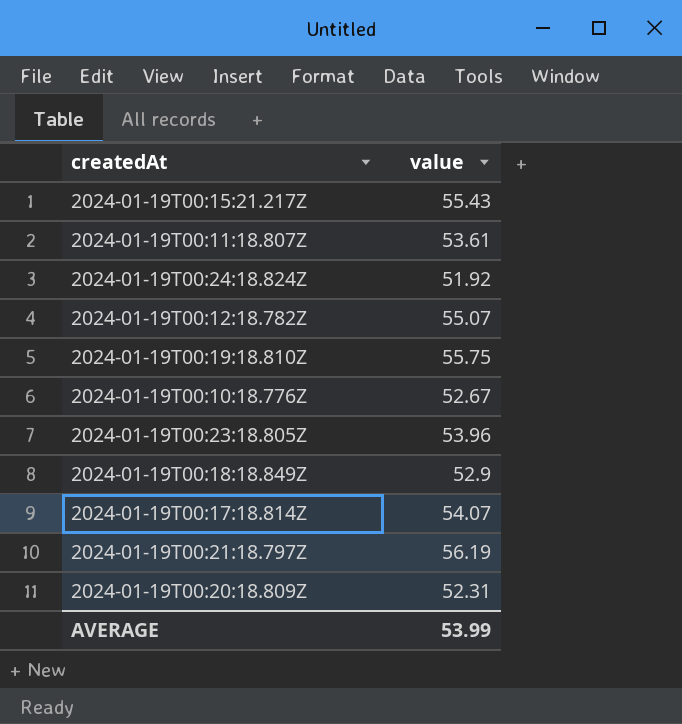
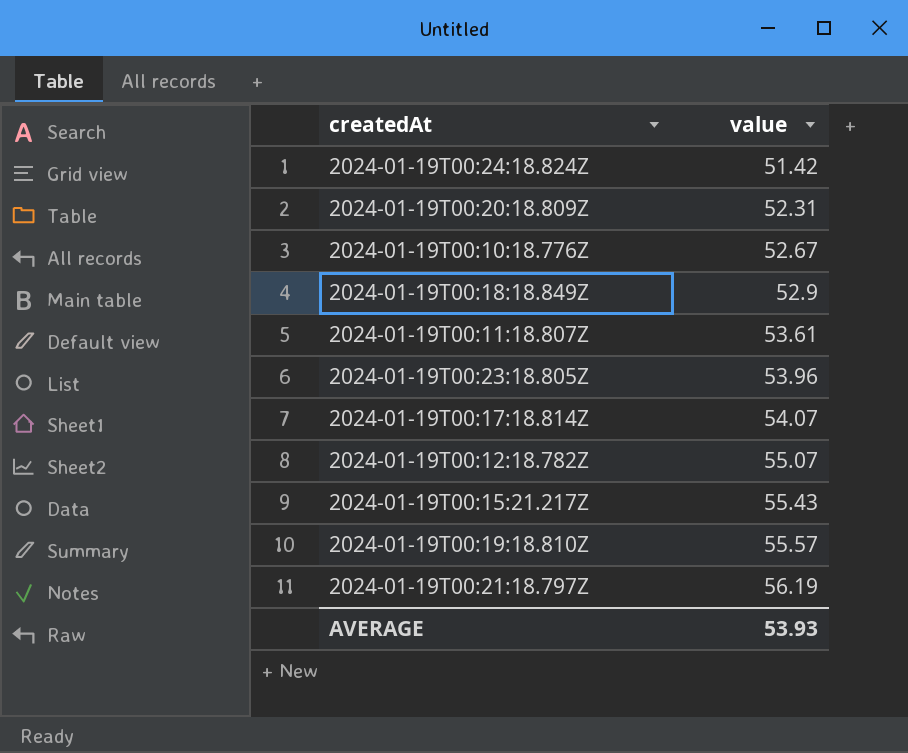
row order: none -> value ascending
2024-01-19T00:24:18.824Z | value: 51.92 -> 51.42
2024-01-19T00:19:18.810Z | value: 55.75 -> 55.57
AVERAGE | value: 53.99 -> 53.93

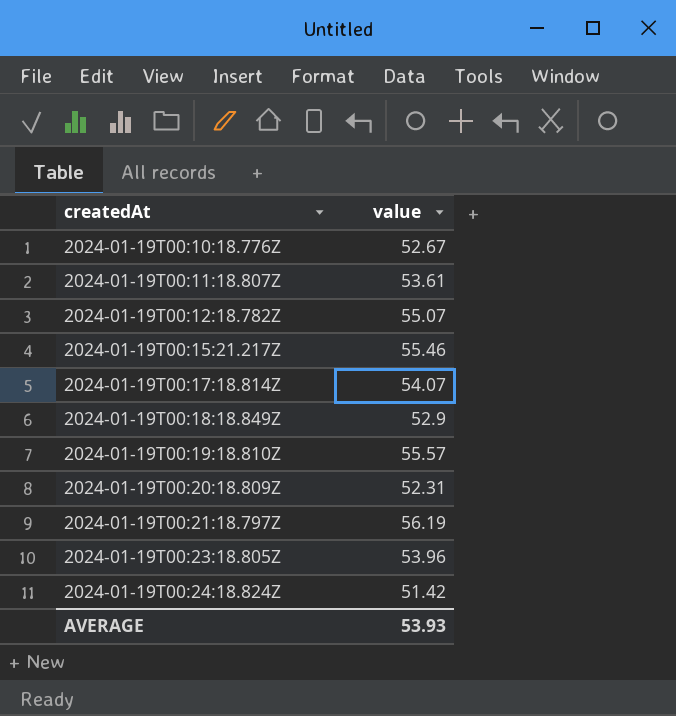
row order: value ascending -> createdAt ascending
2024-01-19T00:15:21.217Z | value: 55.43 -> 55.46

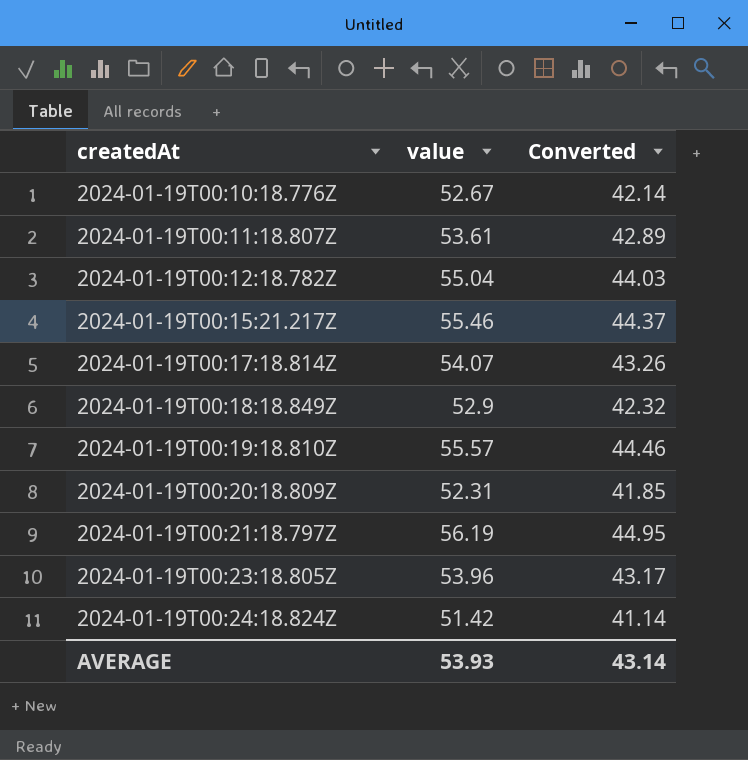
column Converted | formula: none -> [value] * 0.8
2024-01-19T00:12:18.782Z | value: 55.07 -> 55.04

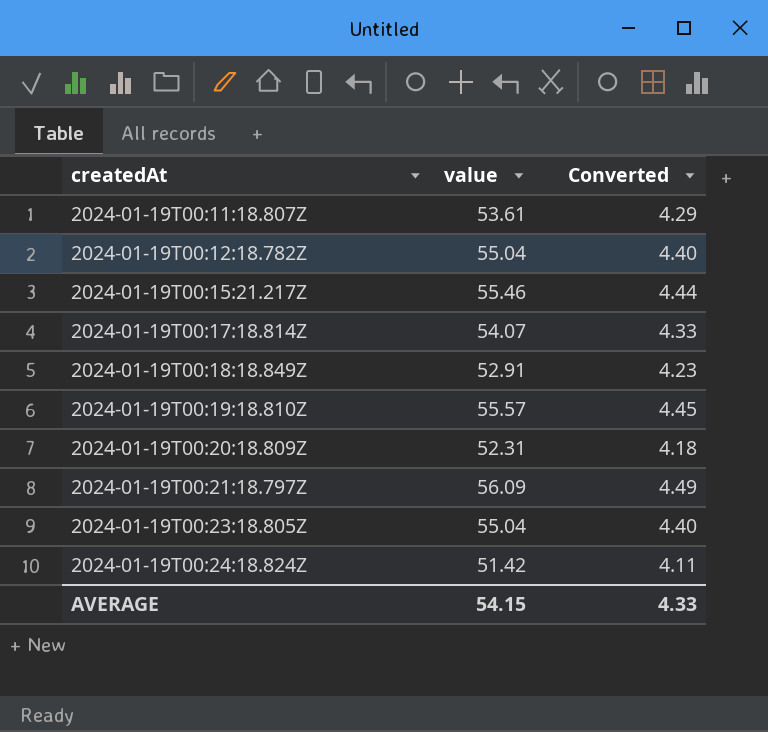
column Converted | formula: [value] * 0.8 -> [value] * 0.08
row 2024-01-19T00:10:18.776Z: 52.67 | 42.14 -> none
2024-01-19T00:18:18.849Z | value: 52.9 -> 52.91
2024-01-19T00:21:18.797Z | value: 56.19 -> 56.09
2024-01-19T00:23:18.805Z | value: 53.96 -> 55.04
AVERAGE | value: 53.93 -> 54.15
AVERAGE | Converted: 43.14 -> 4.33

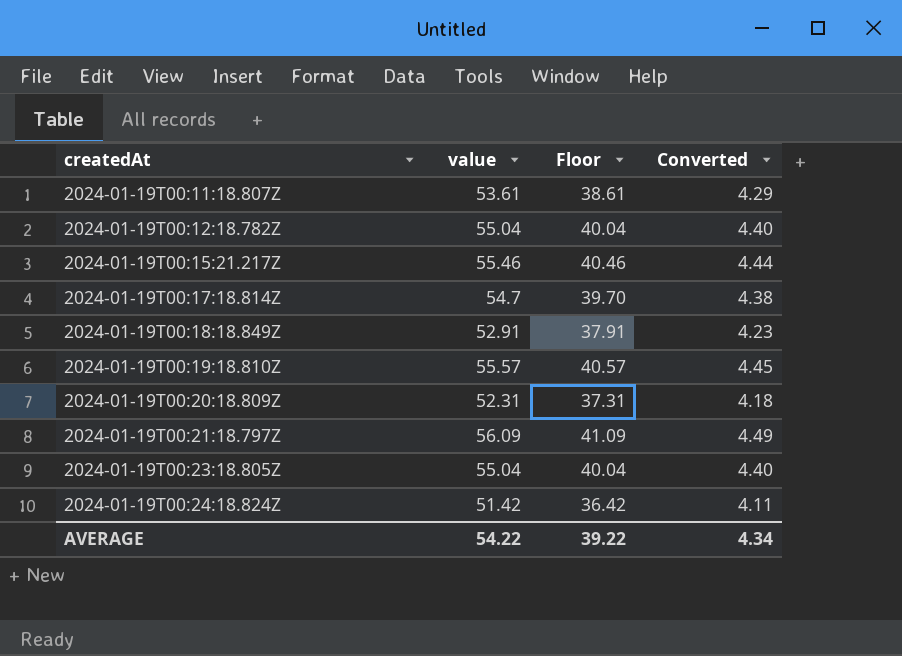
column Floor | formula: none -> [value] - 15
2024-01-19T00:17:18.814Z | value: 54.07 -> 54.7
2024-01-19T00:17:18.814Z | Converted: 4.33 -> 4.38
AVERAGE | value: 54.15 -> 54.22
AVERAGE | Converted: 4.33 -> 4.34

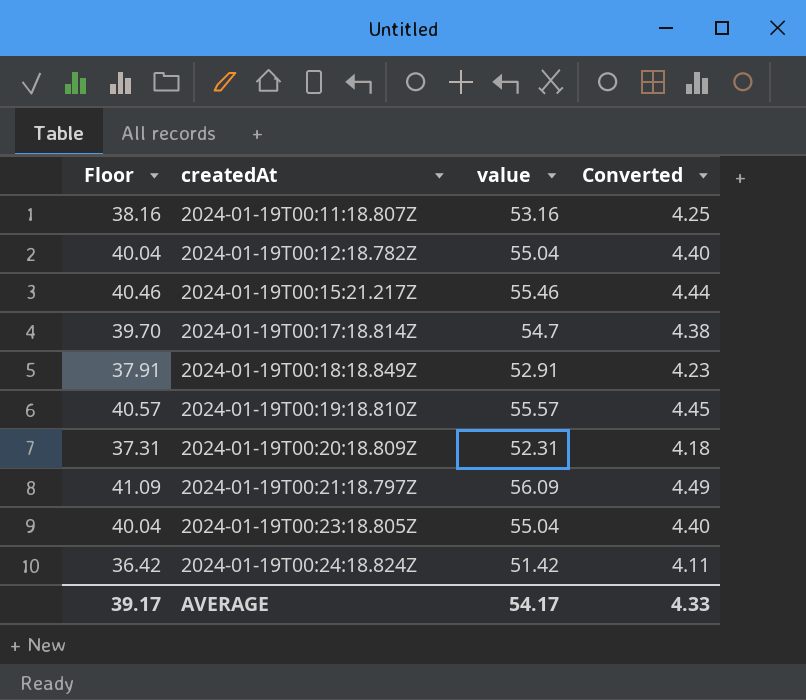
column Floor | position: 3 -> 1
2024-01-19T00:11:18.807Z | Floor: 38.61 -> 38.16
2024-01-19T00:11:18.807Z | value: 53.61 -> 53.16
2024-01-19T00:11:18.807Z | Converted: 4.29 -> 4.25
AVERAGE | Floor: 39.22 -> 39.17
AVERAGE | value: 54.22 -> 54.17
AVERAGE | Converted: 4.34 -> 4.33

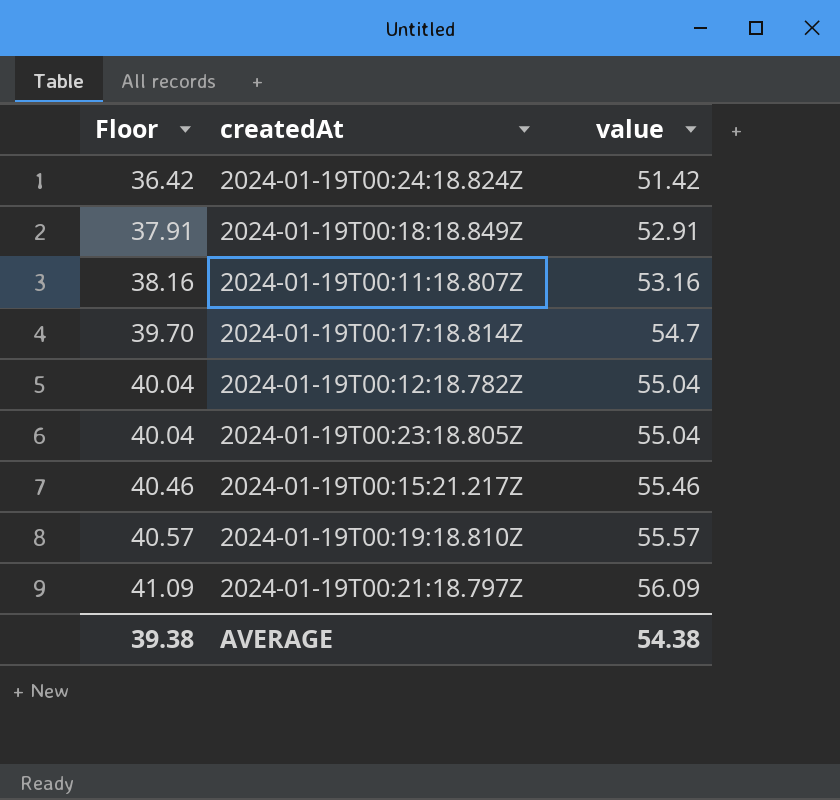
row order: createdAt ascending -> Floor ascending
column Converted | formula: [value] * 0.08 -> none
row 2024-01-19T00:20:18.809Z: 37.31 | 52.31 | 4.18 -> none
AVERAGE | Floor: 39.17 -> 39.38
AVERAGE | value: 54.17 -> 54.38

